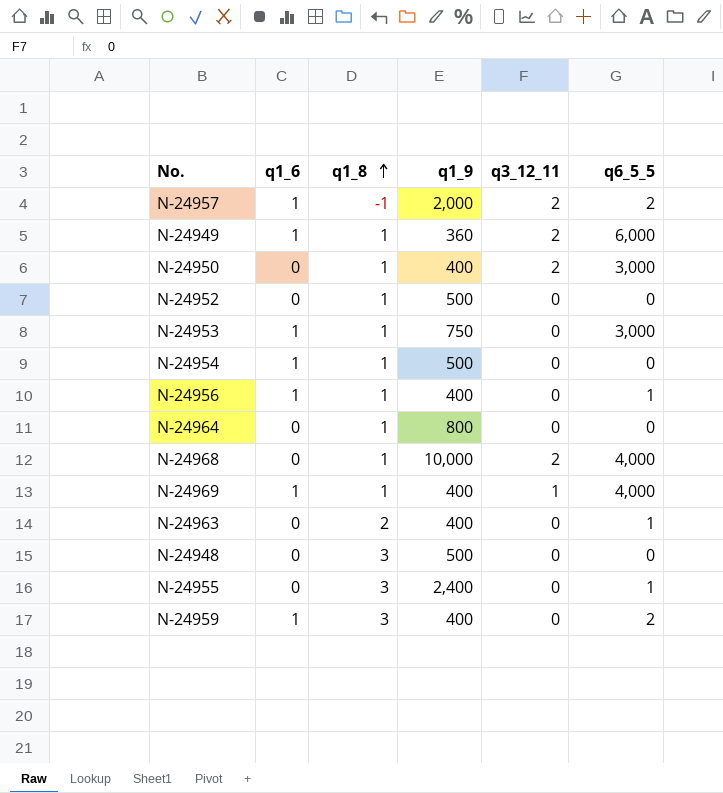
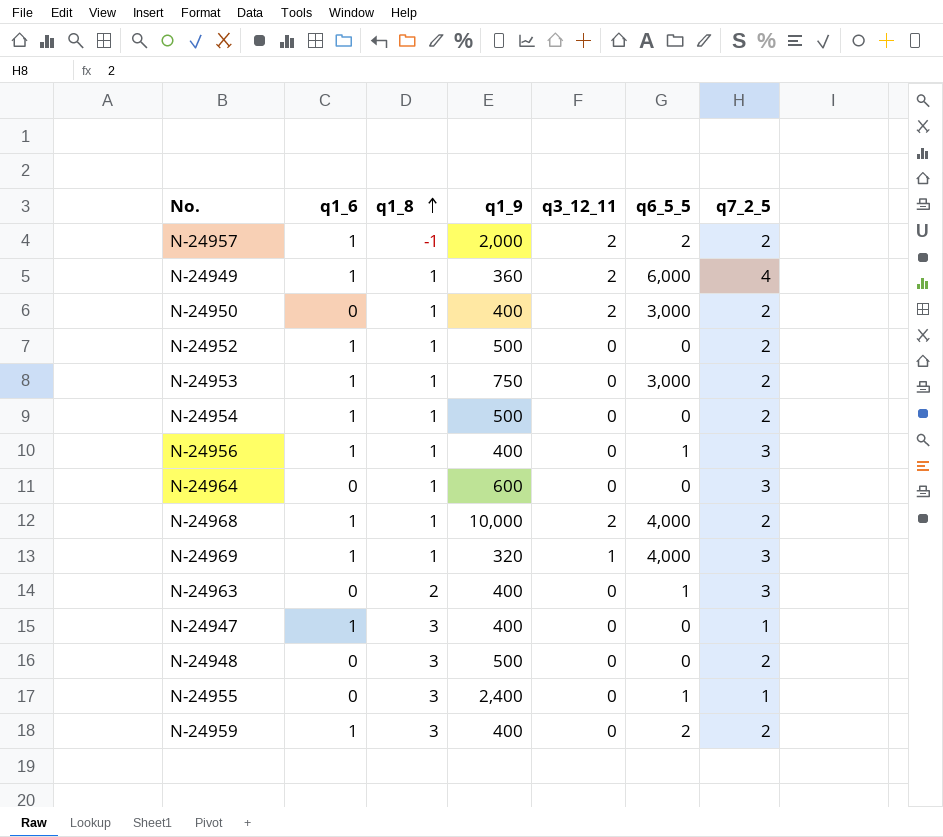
column q7_2_5 | position: none -> 7
N-24952 | q1_6: 0 -> 1
N-24964 | q1_9: 800 -> 600
N-24968 | q1_6: 0 -> 1
N-24969 | q1_9: 400 -> 320
row N-24947: none -> 1 | 3 | 400 | 0 | 0 | 1

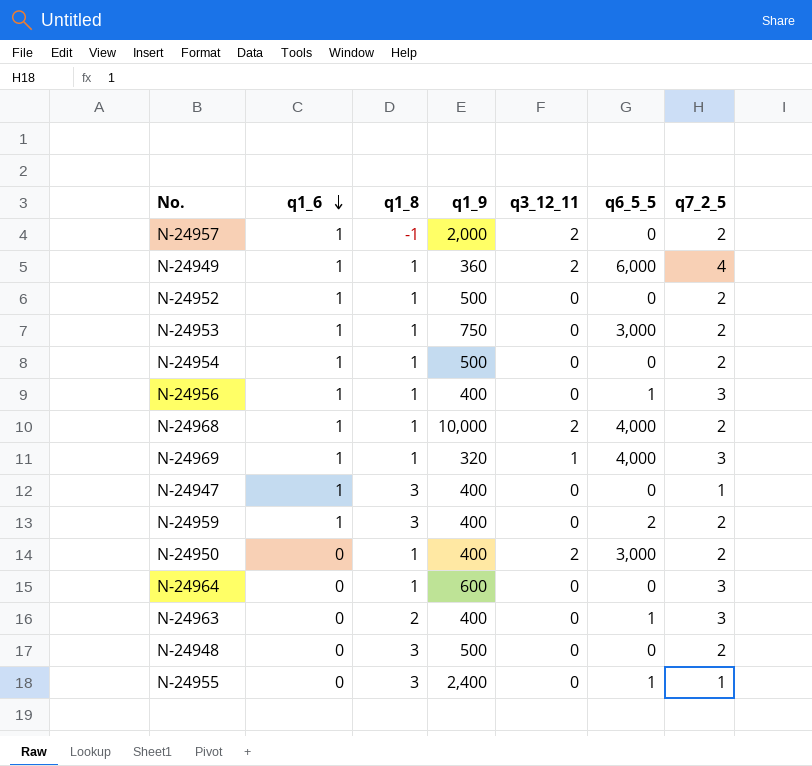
row order: q1_8 ascending -> q1_6 descending
N-24957 | q6_5_5: 2 -> 0

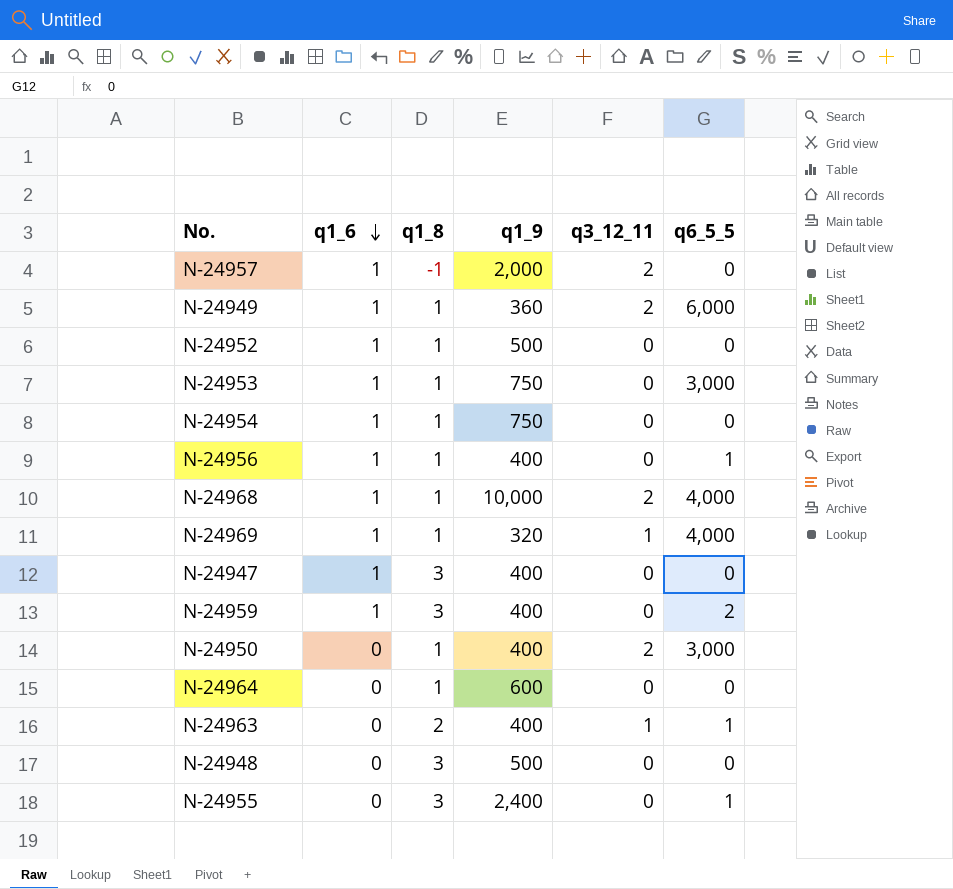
column q7_2_5 | position: 7 -> none
N-24954 | q1_9: 500 -> 750
N-24963 | q3_12_11: 0 -> 1

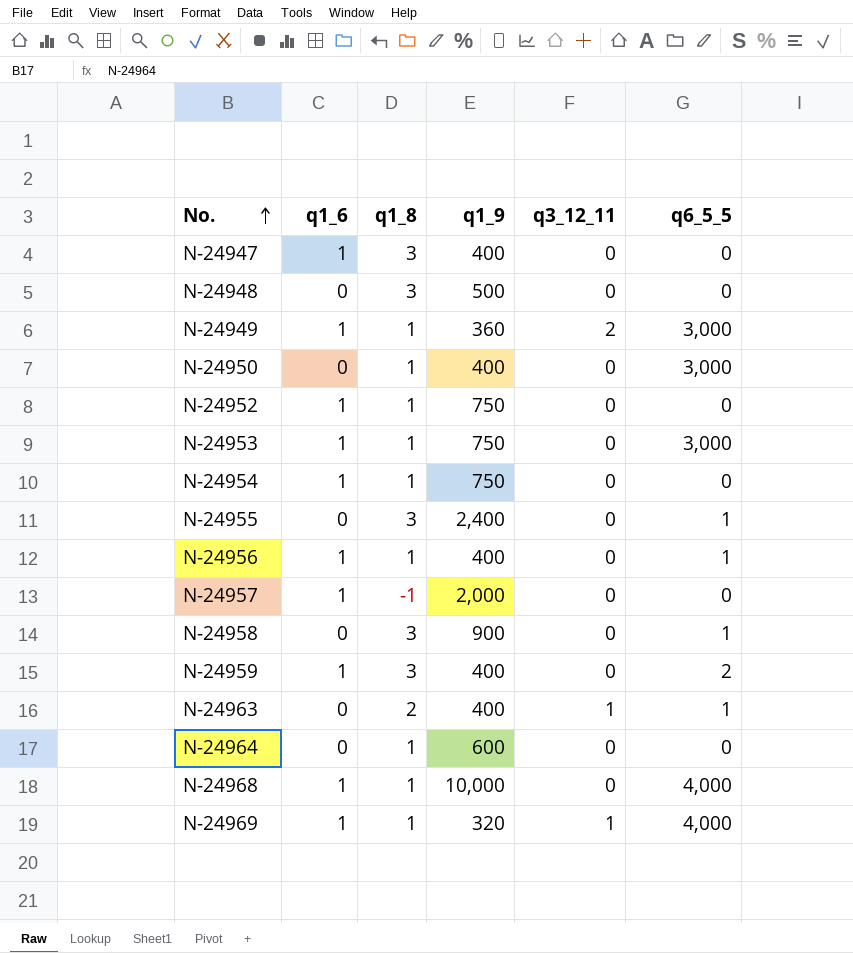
row order: q1_6 descending -> No. ascending
N-24949 | q6_5_5: 6,000 -> 3,000
N-24950 | q3_12_11: 2 -> 0
N-24952 | q1_9: 500 -> 750
N-24957 | q3_12_11: 2 -> 0
row N-24958: none -> 0 | 3 | 900 | 0 | 1
N-24968 | q3_12_11: 2 -> 0

